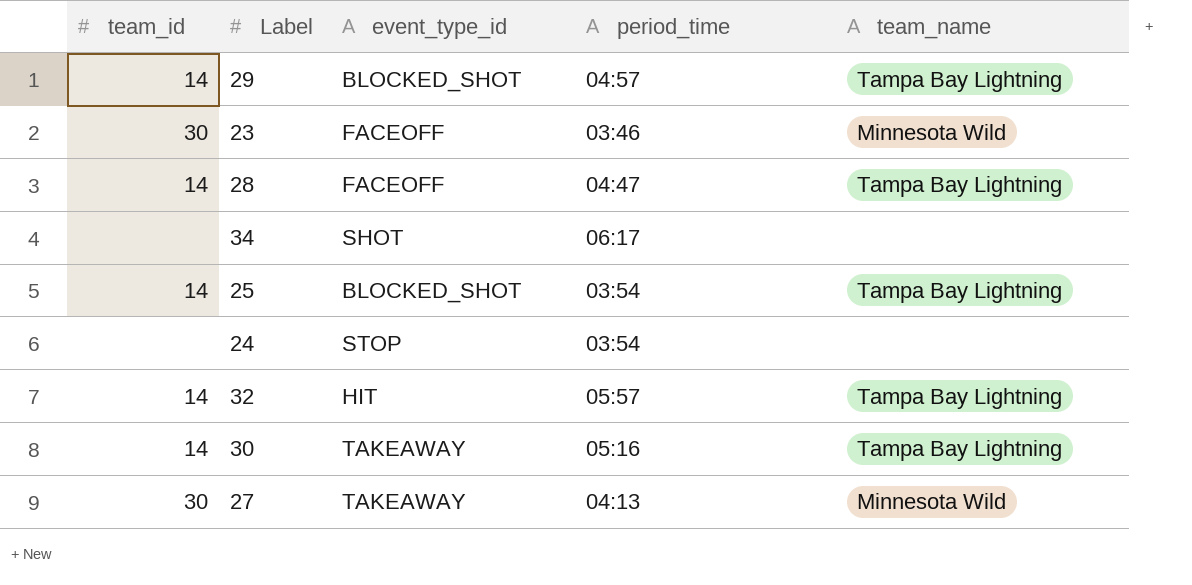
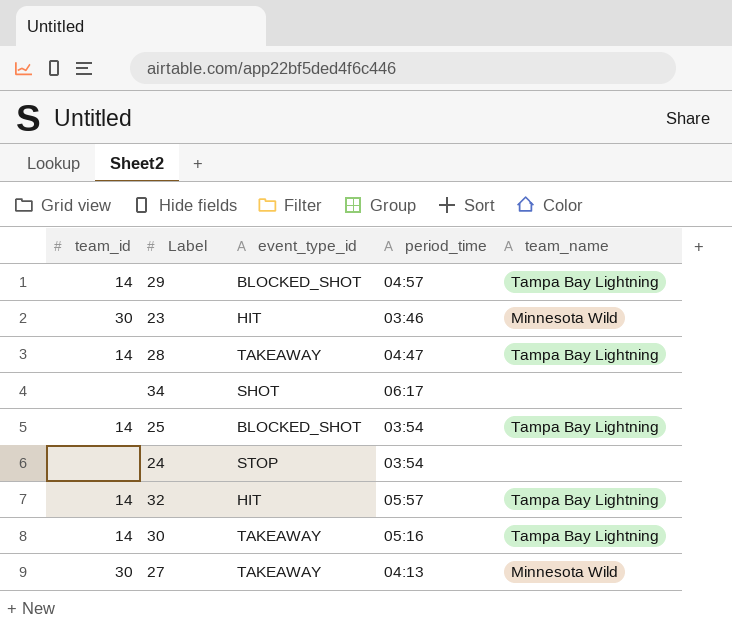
23 | event_type_id: FACEOFF -> HIT
28 | event_type_id: FACEOFF -> TAKEAWAY

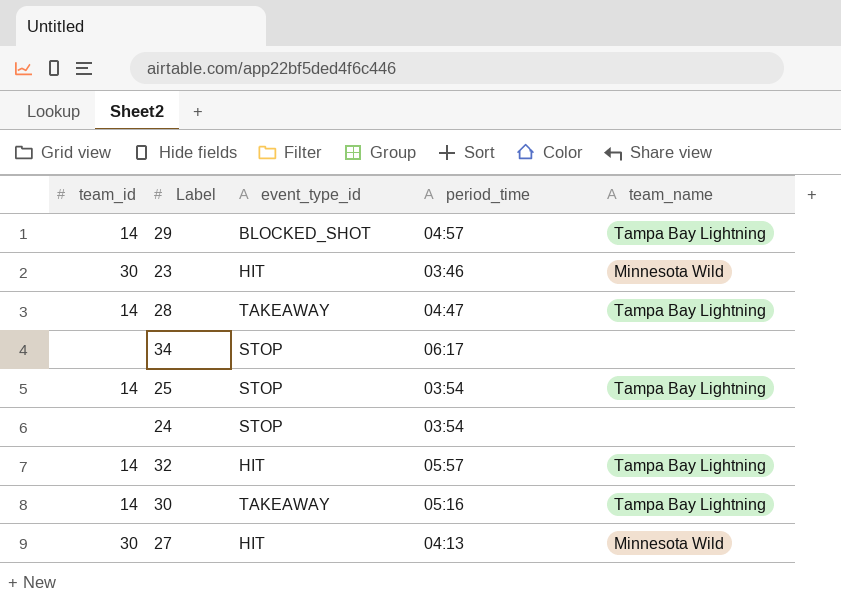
34 | event_type_id: SHOT -> STOP
25 | event_type_id: BLOCKED_SHOT -> STOP
27 | event_type_id: TAKEAWAY -> HIT

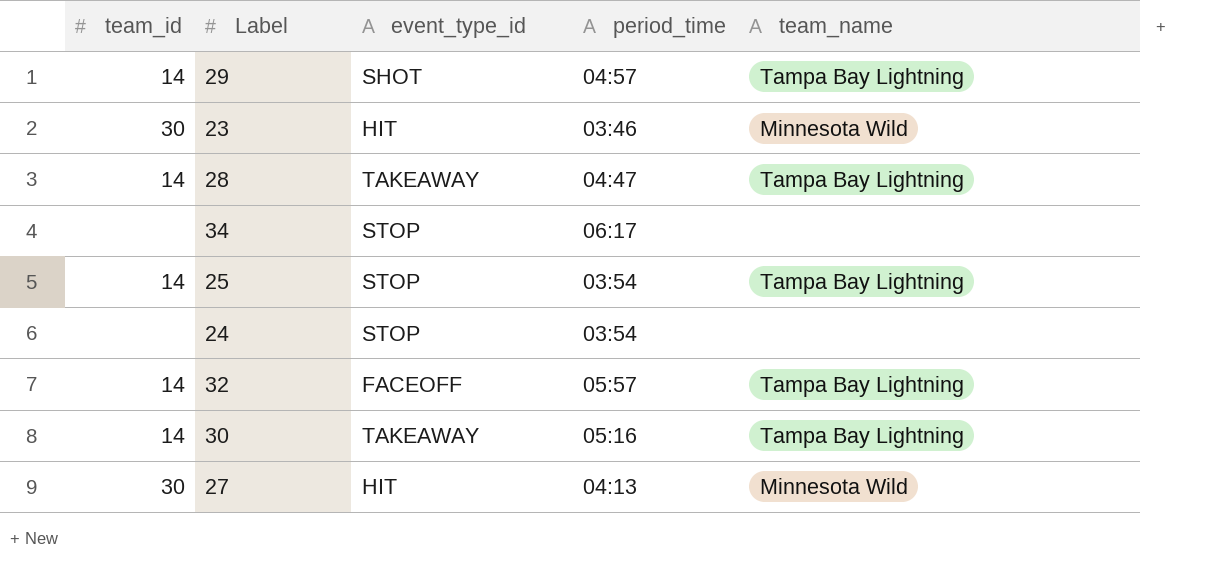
29 | event_type_id: BLOCKED_SHOT -> SHOT
32 | event_type_id: HIT -> FACEOFF

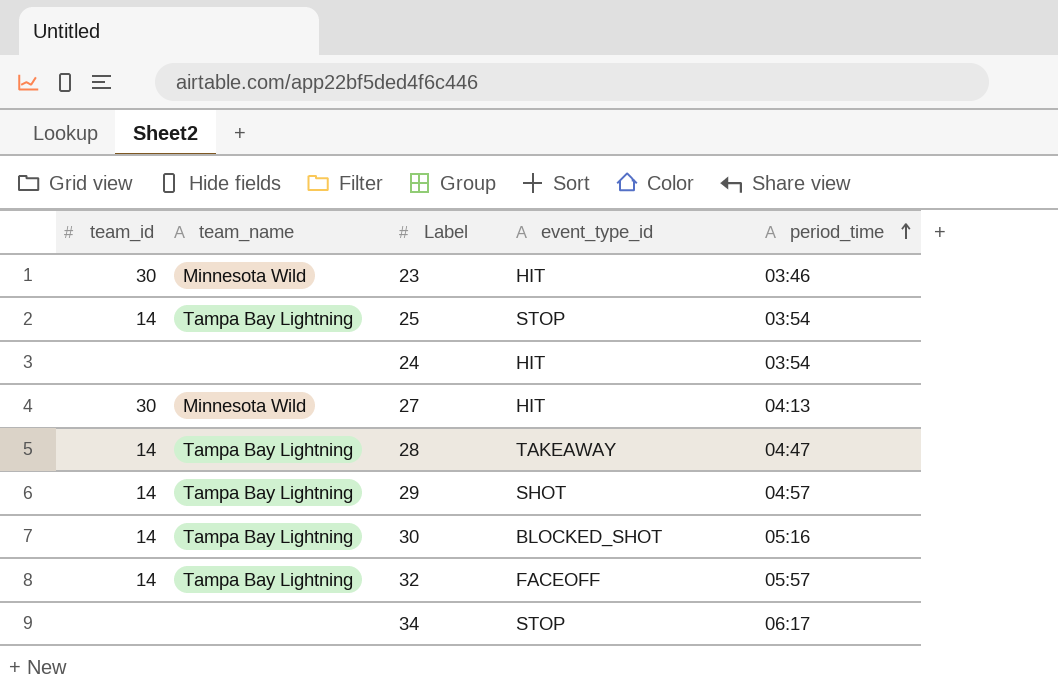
row order: none -> period_time ascending
column team_name | position: 5 -> 2
24 | event_type_id: STOP -> HIT
30 | event_type_id: TAKEAWAY -> BLOCKED_SHOT

